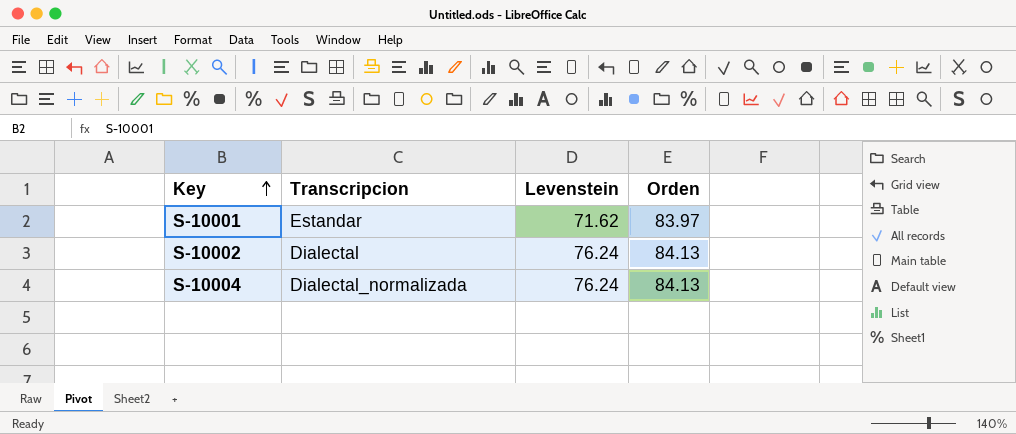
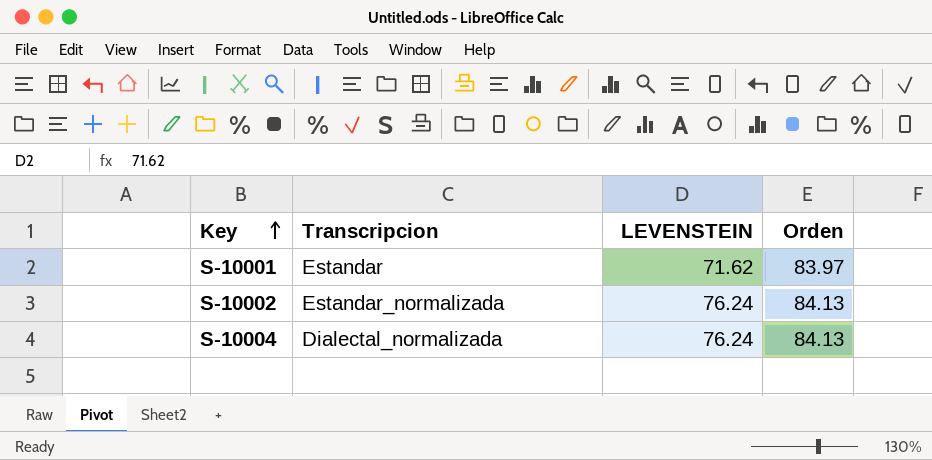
column name: Levenstein -> LEVENSTEIN
S-10002 | Transcripcion: Dialectal -> Estandar_normalizada

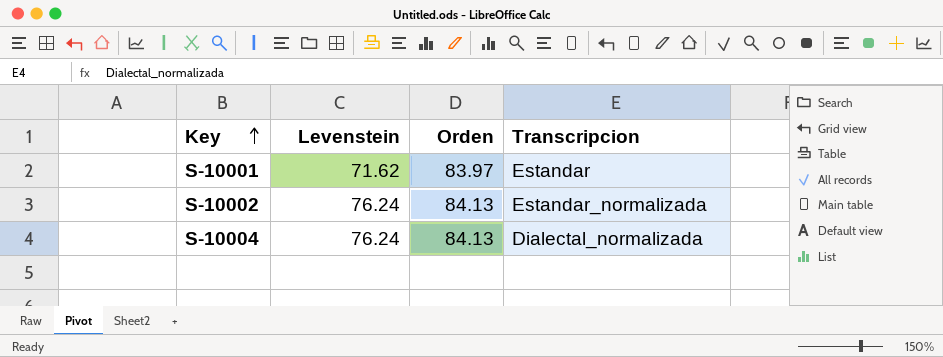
column name: LEVENSTEIN -> Levenstein
column Transcripcion | position: 2 -> 4

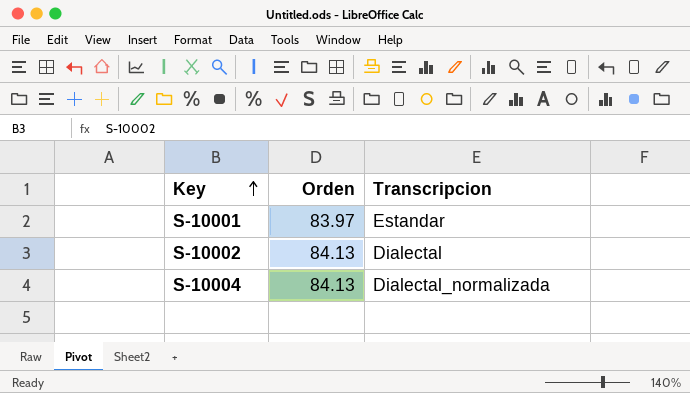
column Levenstein | position: 2 -> none
S-10002 | Transcripcion: Estandar_normalizada -> Dialectal

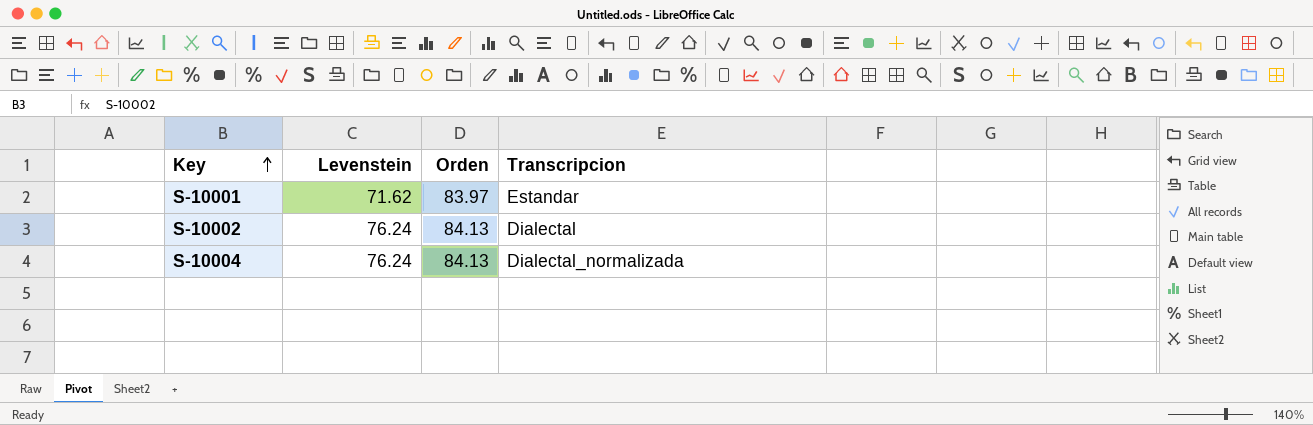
column Levenstein | position: none -> 2

